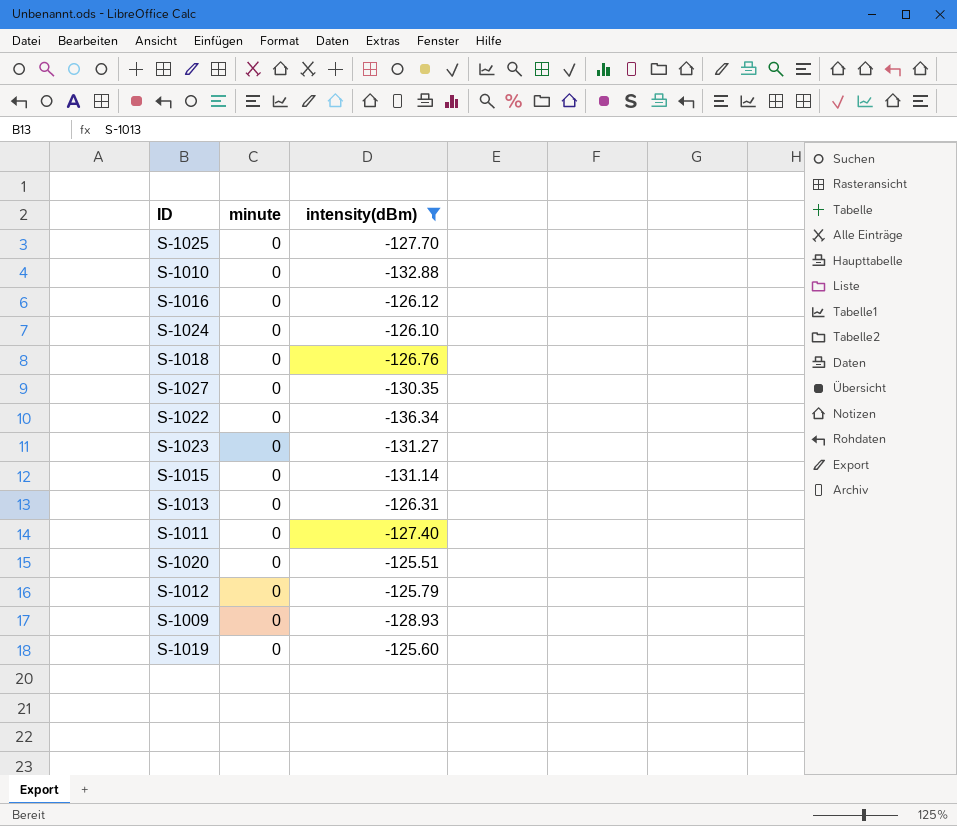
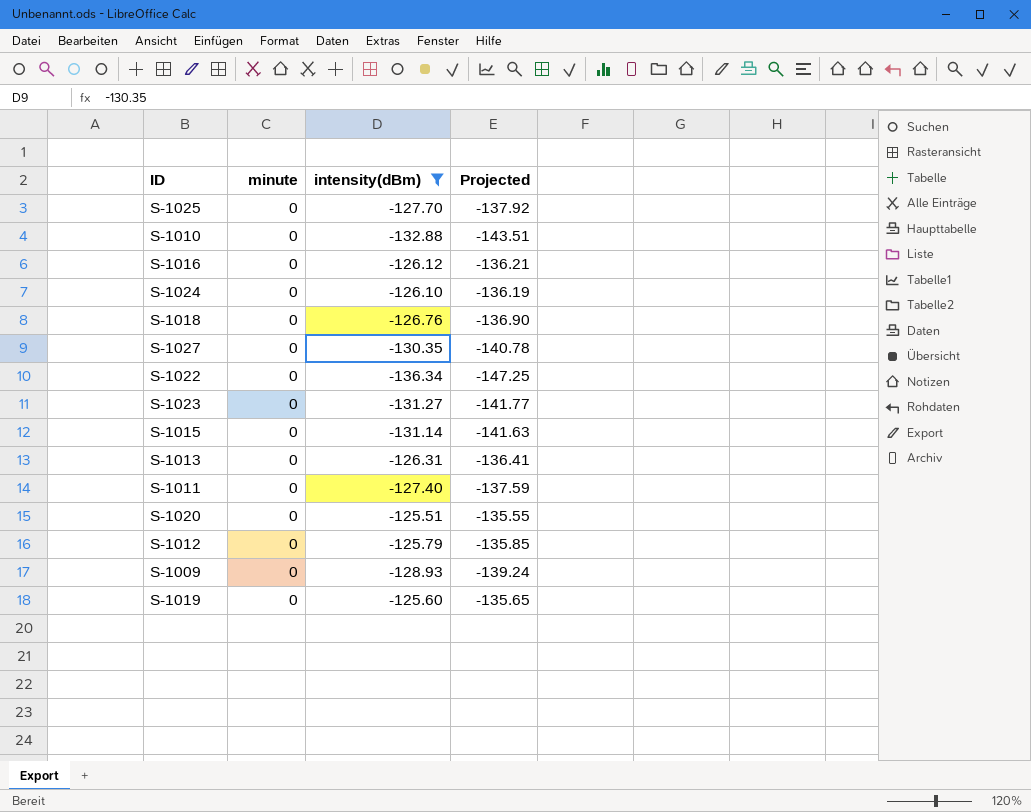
column Projected | formula: none -> [intensity(dBm)] * 1.08

